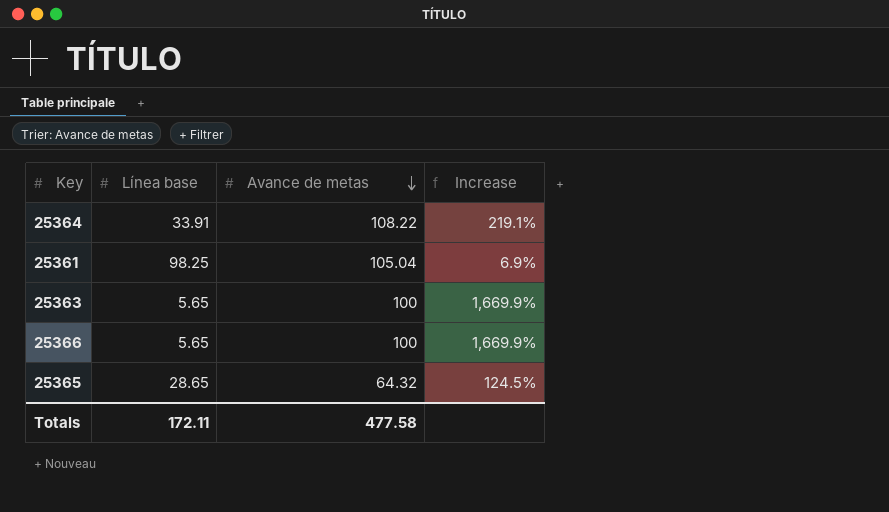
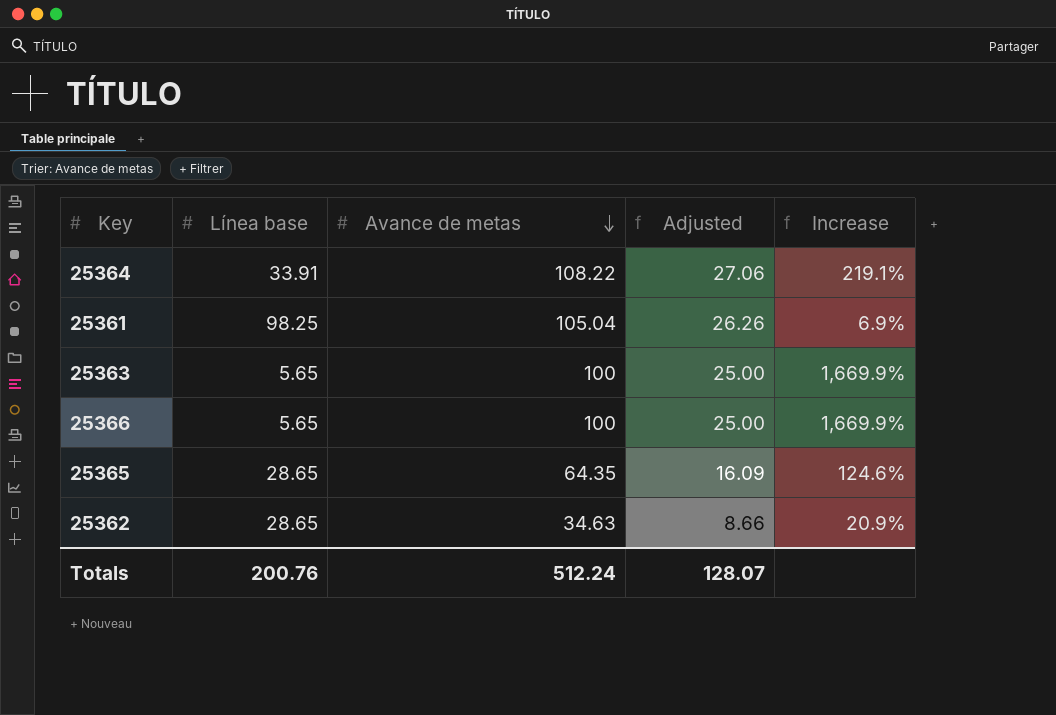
column Adjusted | formula: none -> [Avance de metas] * 0.25
25365 | Avance de metas: 64.32 -> 64.35
25365 | Increase: 124.5% -> 124.6%
row 25362: none -> 28.65 | 34.63 | 8.66 | 20.9%
Totals | Línea base: 172.11 -> 200.76
Totals | Avance de metas: 477.58 -> 512.24

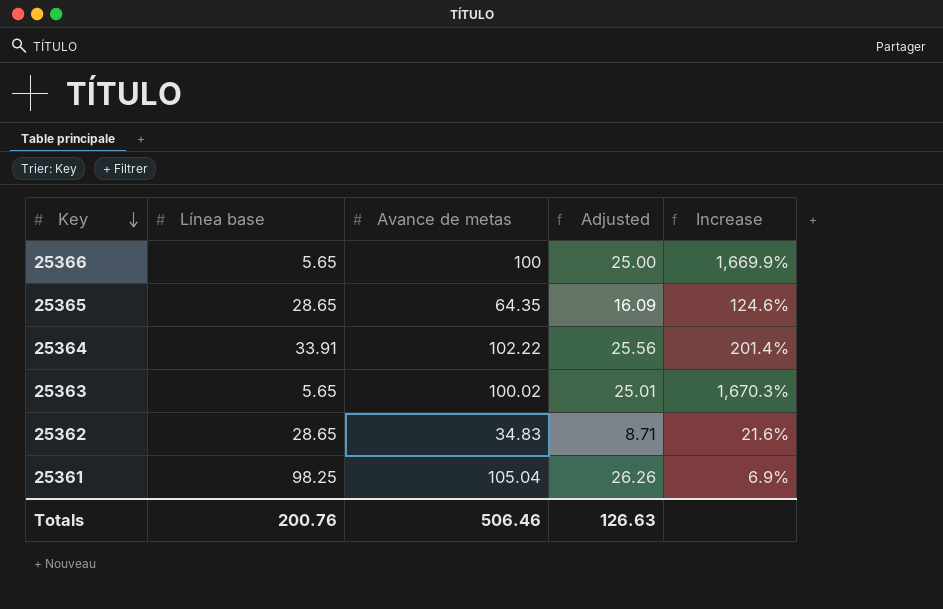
row order: Avance de metas descending -> Key descending
25364 | Avance de metas: 108.22 -> 102.22
25364 | Adjusted: 27.06 -> 25.56
25364 | Increase: 219.1% -> 201.4%
25363 | Avance de metas: 100 -> 100.02
25363 | Adjusted: 25.00 -> 25.01
25363 | Increase: 1,669.9% -> 1,670.3%
25362 | Avance de metas: 34.63 -> 34.83
25362 | Adjusted: 8.66 -> 8.71
25362 | Increase: 20.9% -> 21.6%
Totals | Avance de metas: 512.24 -> 506.46
Totals | Adjusted: 128.07 -> 126.63

